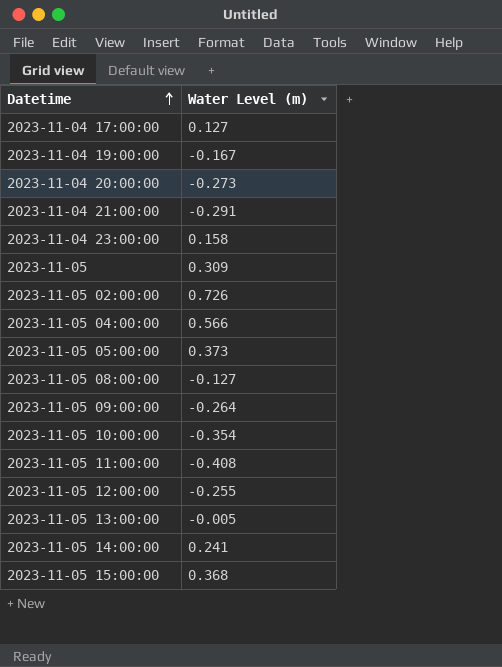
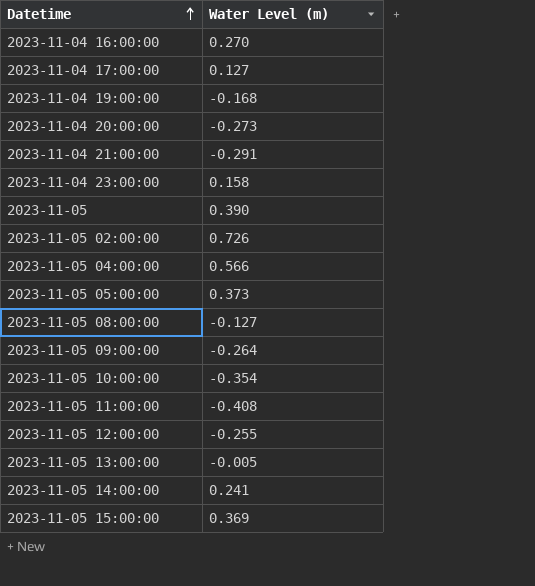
row 2023-11-04 16:00:00: none -> 0.270
2023-11-04 19:00:00 | Water Level (m): -0.167 -> -0.168
2023-11-05 | Water Level (m): 0.309 -> 0.390
2023-11-05 15:00:00 | Water Level (m): 0.368 -> 0.369

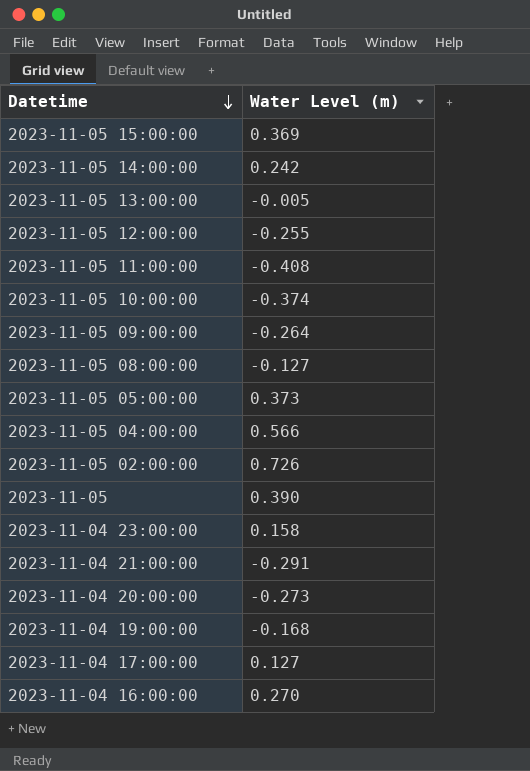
row order: Datetime ascending -> Datetime descending
2023-11-05 14:00:00 | Water Level (m): 0.241 -> 0.242
2023-11-05 10:00:00 | Water Level (m): -0.354 -> -0.374

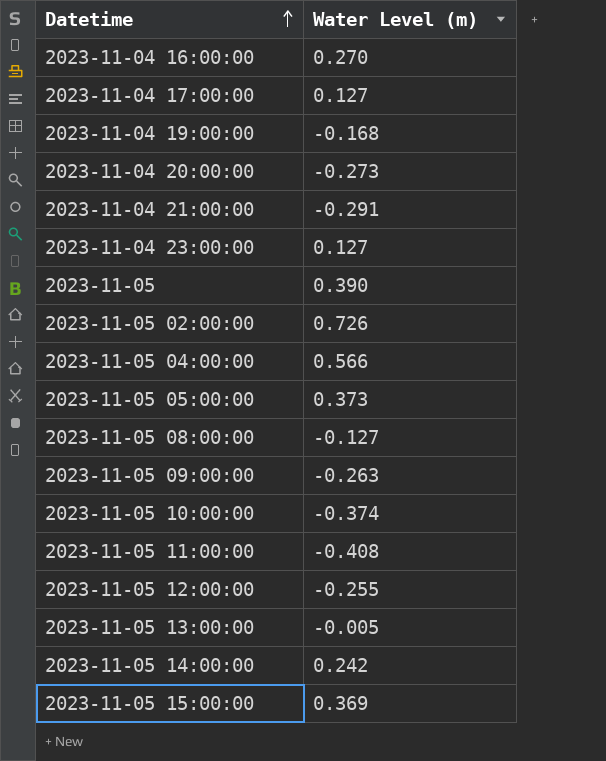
row order: Datetime descending -> Datetime ascending
2023-11-04 23:00:00 | Water Level (m): 0.158 -> 0.127
2023-11-05 09:00:00 | Water Level (m): -0.264 -> -0.263

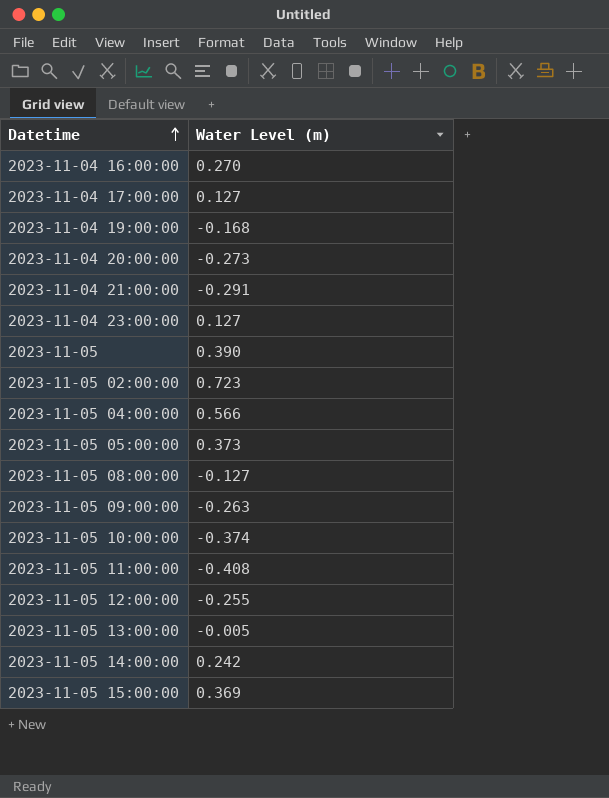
2023-11-05 02:00:00 | Water Level (m): 0.726 -> 0.723

